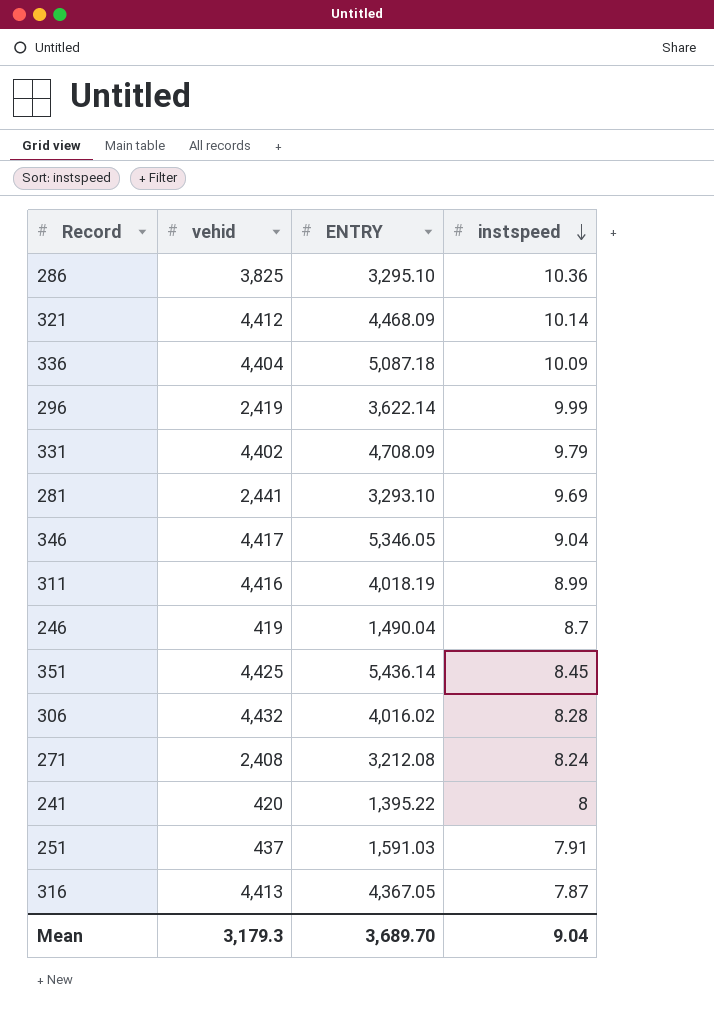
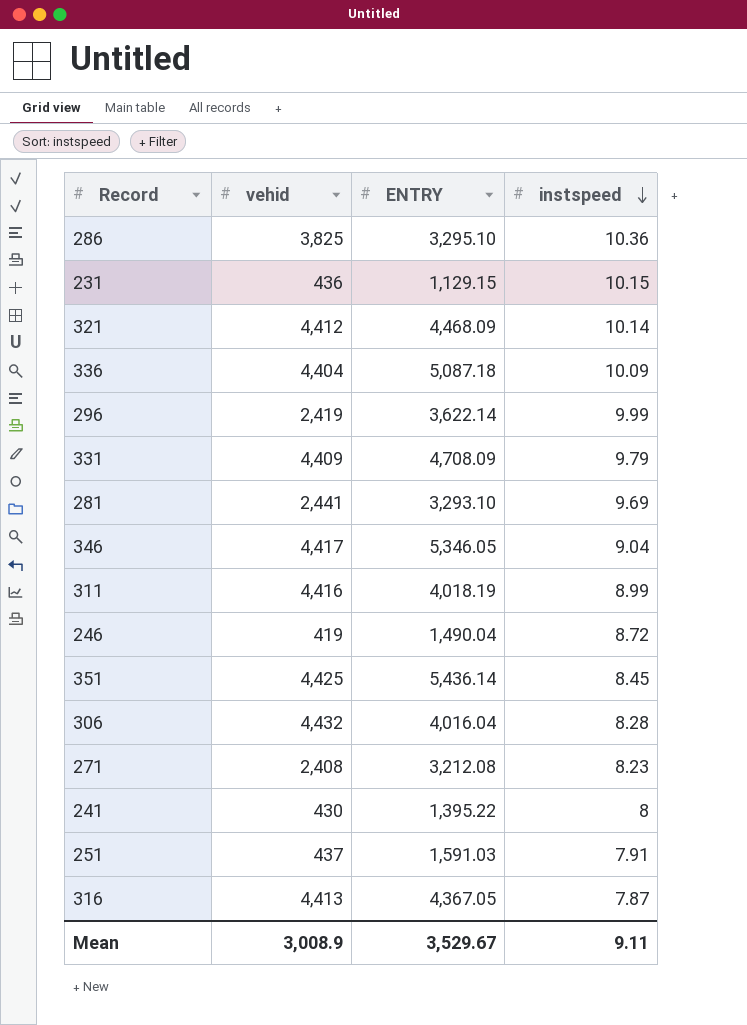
row 231: none -> 436 | 1,129.15 | 10.15
331 | vehid: 4,402 -> 4,409
246 | instspeed: 8.7 -> 8.72
306 | ENTRY: 4,016.02 -> 4,016.04
271 | instspeed: 8.24 -> 8.23
241 | vehid: 420 -> 430
Mean | vehid: 3,179.3 -> 3,008.9
Mean | ENTRY: 3,689.70 -> 3,529.67
Mean | instspeed: 9.04 -> 9.11

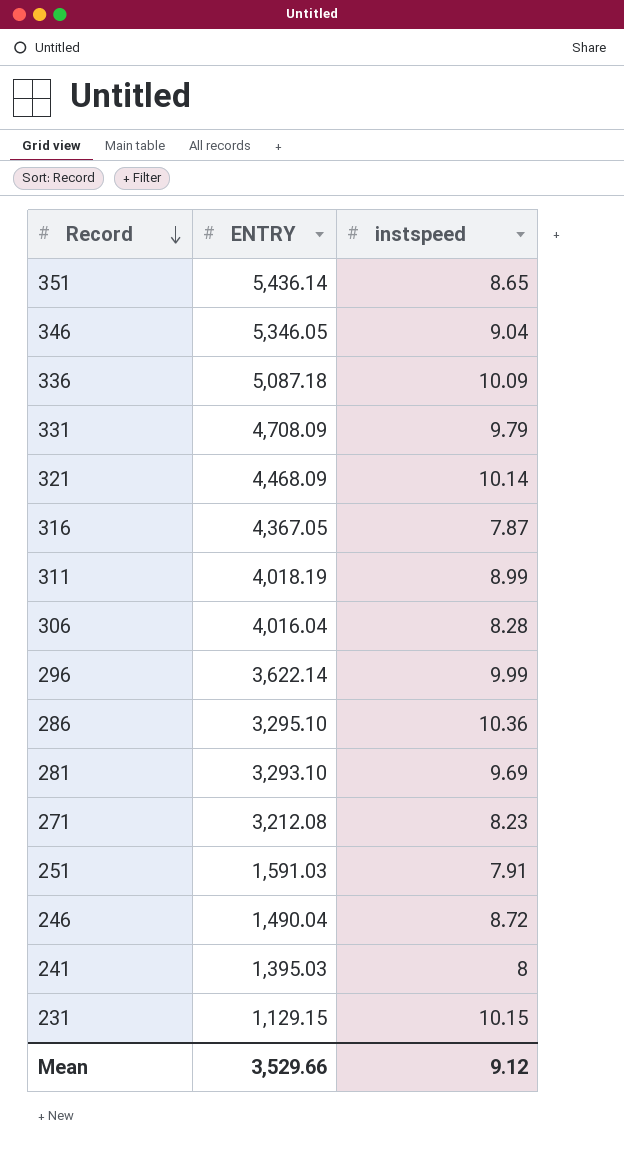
row order: instspeed descending -> Record descending
column vehid | position: 2 -> none
351 | instspeed: 8.45 -> 8.65
241 | ENTRY: 1,395.22 -> 1,395.03
Mean | ENTRY: 3,529.67 -> 3,529.66
Mean | instspeed: 9.11 -> 9.12

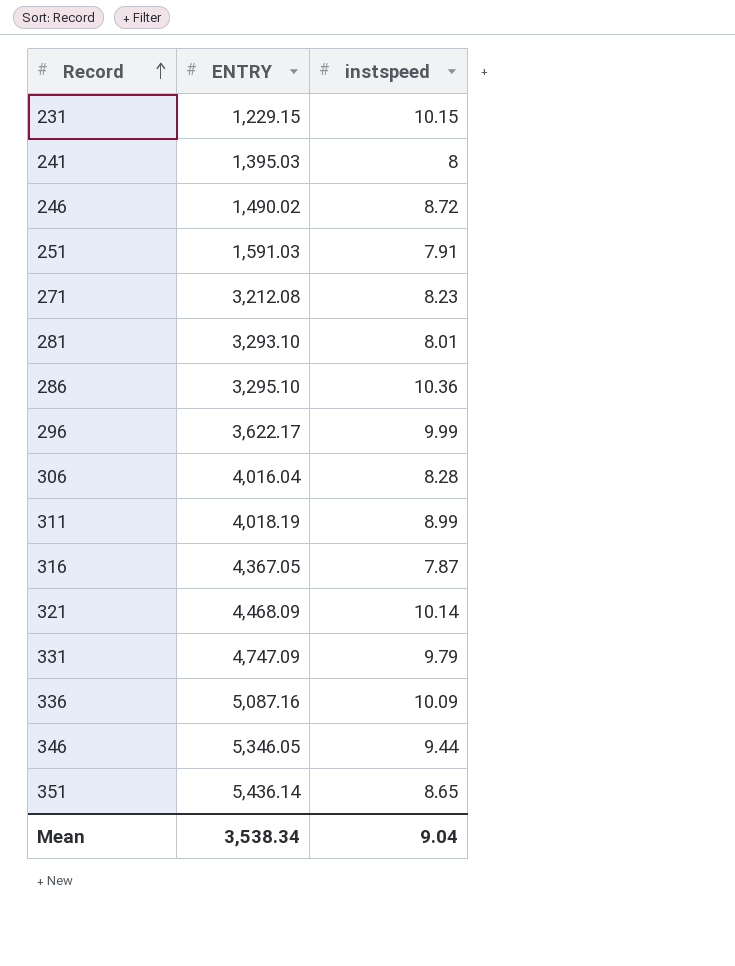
row order: Record descending -> Record ascending
231 | ENTRY: 1,129.15 -> 1,229.15
246 | ENTRY: 1,490.04 -> 1,490.02
281 | instspeed: 9.69 -> 8.01
296 | ENTRY: 3,622.14 -> 3,622.17
331 | ENTRY: 4,708.09 -> 4,747.09
336 | ENTRY: 5,087.18 -> 5,087.16
346 | instspeed: 9.04 -> 9.44
Mean | ENTRY: 3,529.66 -> 3,538.34
Mean | instspeed: 9.12 -> 9.04

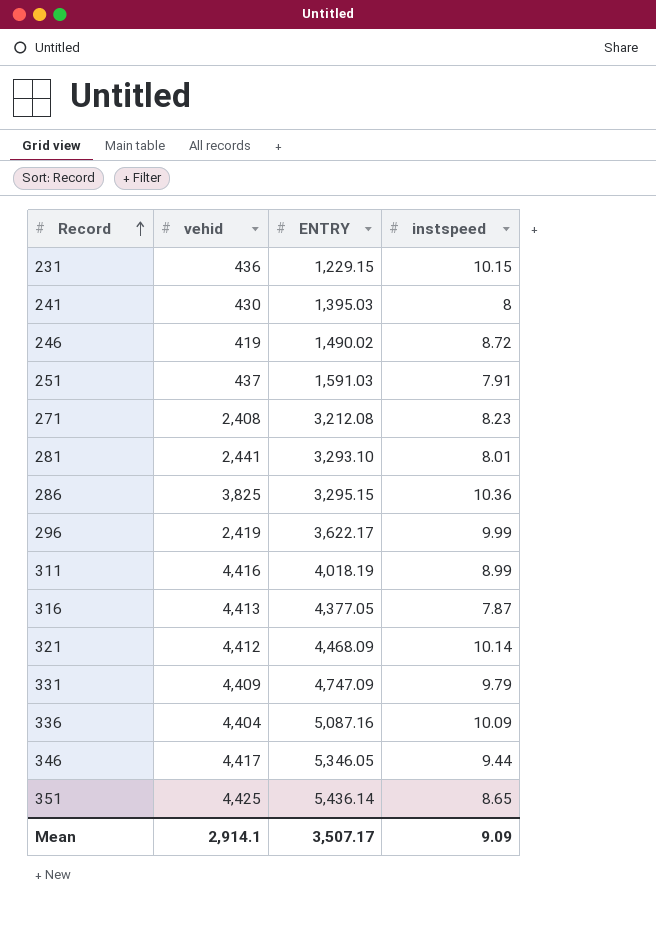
column vehid | position: none -> 2
row 306: 4,016.04 | 8.28 -> none
286 | ENTRY: 3,295.10 -> 3,295.15
316 | ENTRY: 4,367.05 -> 4,377.05
Mean | ENTRY: 3,538.34 -> 3,507.17
Mean | instspeed: 9.04 -> 9.09

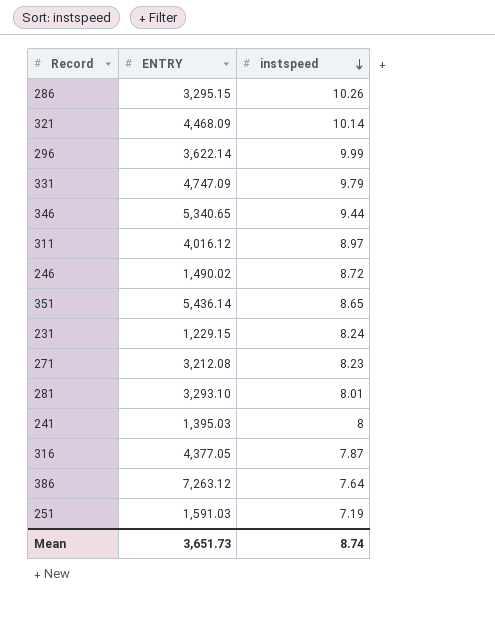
row order: Record ascending -> instspeed descending
column vehid | position: 2 -> none
row 336: 4,404 | 5,087.16 | 10.09 -> none
286 | instspeed: 10.36 -> 10.26
296 | ENTRY: 3,622.17 -> 3,622.14
346 | ENTRY: 5,346.05 -> 5,340.65
311 | ENTRY: 4,018.19 -> 4,016.12
311 | instspeed: 8.99 -> 8.97
231 | instspeed: 10.15 -> 8.24
row 386: none -> 7,263.12 | 7.64
251 | instspeed: 7.91 -> 7.19
Mean | ENTRY: 3,507.17 -> 3,651.73
Mean | instspeed: 9.09 -> 8.74

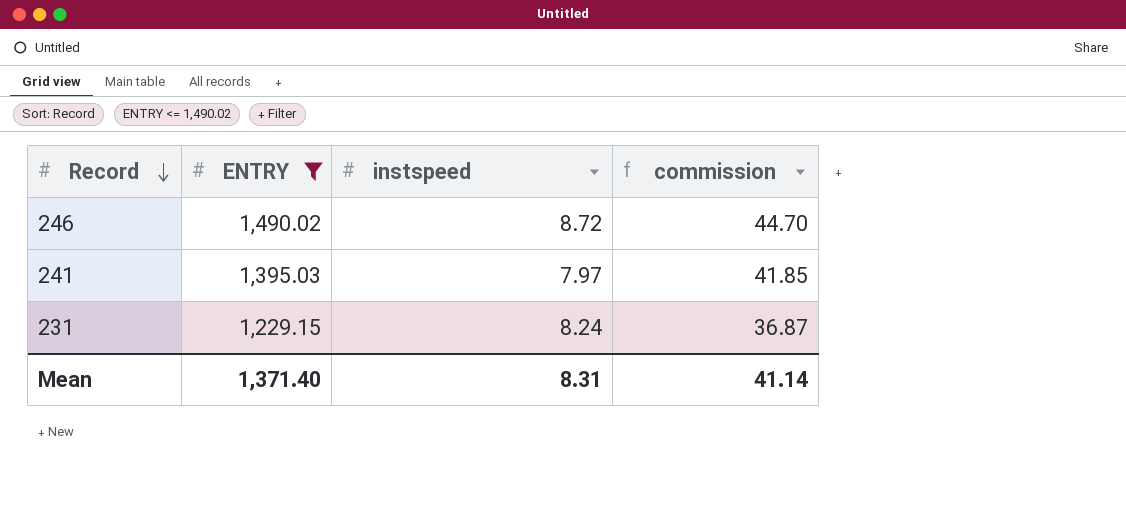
filter: none -> ENTRY <= 1,490.02
row order: instspeed descending -> Record descending
column commission | formula: none -> [ENTRY] * 0.03
241 | instspeed: 8 -> 7.97
Mean | ENTRY: 3,651.73 -> 1,371.40
Mean | instspeed: 8.74 -> 8.31

